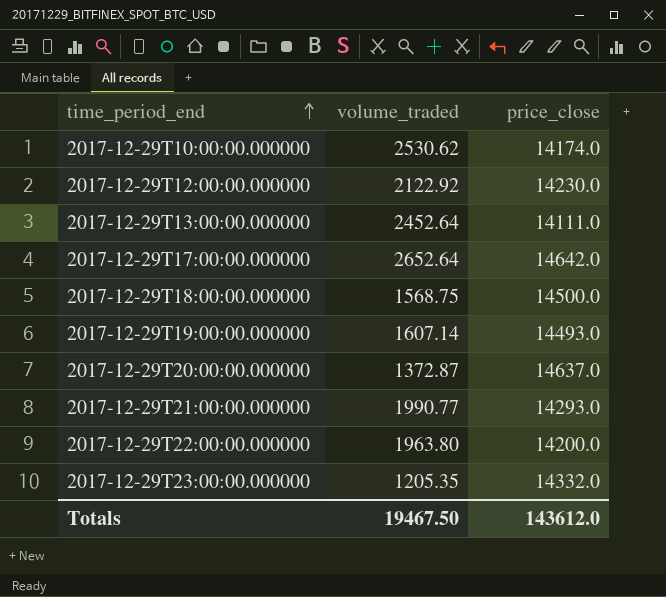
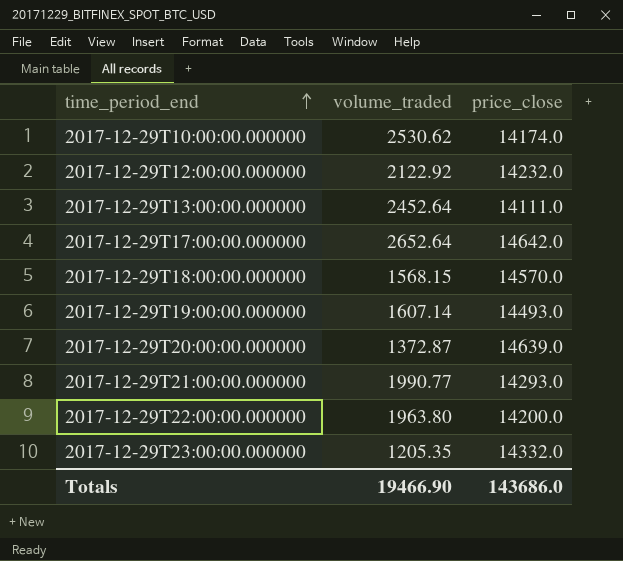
2017-12-29T12:00:00.000000 | price_close: 14230.0 -> 14232.0
2017-12-29T18:00:00.000000 | volume_traded: 1568.75 -> 1568.15
2017-12-29T18:00:00.000000 | price_close: 14500.0 -> 14570.0
2017-12-29T20:00:00.000000 | price_close: 14637.0 -> 14639.0
Totals | volume_traded: 19467.50 -> 19466.90
Totals | price_close: 143612.0 -> 143686.0

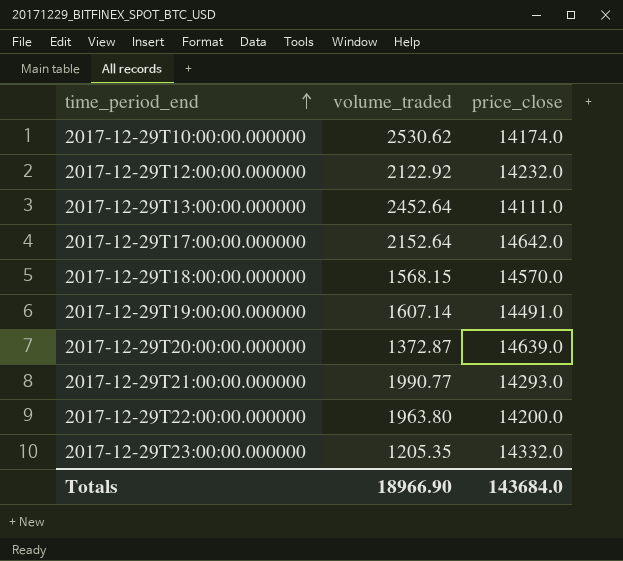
2017-12-29T17:00:00.000000 | volume_traded: 2652.64 -> 2152.64
2017-12-29T19:00:00.000000 | price_close: 14493.0 -> 14491.0
Totals | volume_traded: 19466.90 -> 18966.90
Totals | price_close: 143686.0 -> 143684.0

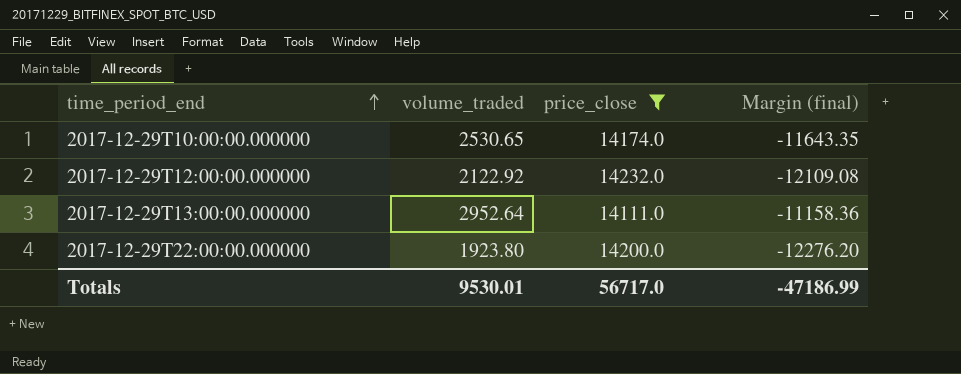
filter: none -> price_close <= 14232.0
column Margin (final) | formula: none -> [volume_traded] - [price_close]
2017-12-29T10:00:00.000000 | volume_traded: 2530.62 -> 2530.65
2017-12-29T13:00:00.000000 | volume_traded: 2452.64 -> 2952.64
2017-12-29T22:00:00.000000 | volume_traded: 1963.80 -> 1923.80
Totals | volume_traded: 18966.90 -> 9530.01
Totals | price_close: 143684.0 -> 56717.0

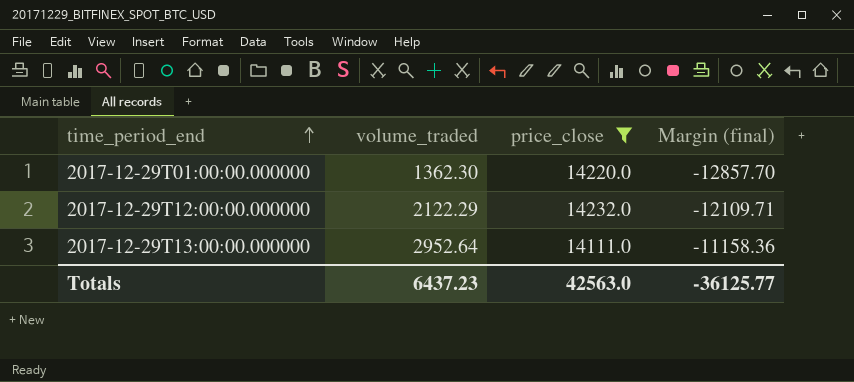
row 2017-12-29T10:00:00.000000: 2530.65 | 14174.0 | -11643.35 -> none
row 2017-12-29T22:00:00.000000: 1923.80 | 14200.0 | -12276.20 -> none
row 2017-12-29T01:00:00.000000: none -> 1362.30 | 14220.0 | -12857.70
2017-12-29T12:00:00.000000 | volume_traded: 2122.92 -> 2122.29
2017-12-29T12:00:00.000000 | Margin (final): -12109.08 -> -12109.71
Totals | volume_traded: 9530.01 -> 6437.23
Totals | price_close: 56717.0 -> 42563.0
Totals | Margin (final): -47186.99 -> -36125.77

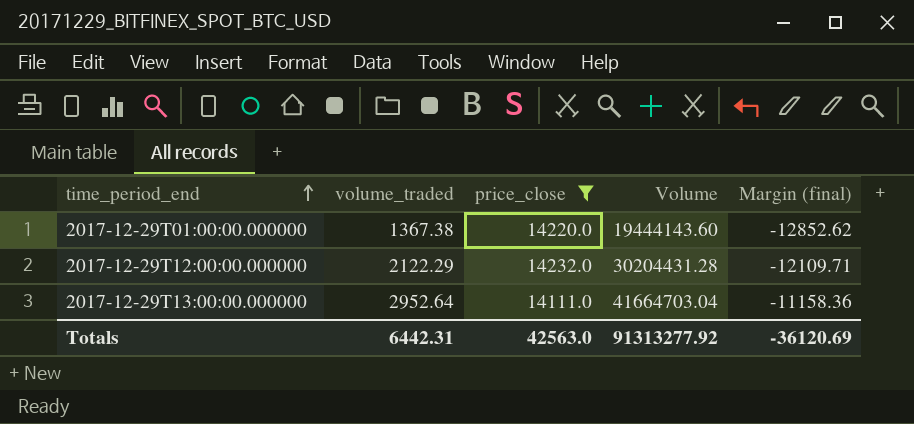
column Volume | formula: none -> [volume_traded] * [price_close]
2017-12-29T01:00:00.000000 | volume_traded: 1362.30 -> 1367.38
2017-12-29T01:00:00.000000 | Margin (final): -12857.70 -> -12852.62
Totals | volume_traded: 6437.23 -> 6442.31
Totals | Margin (final): -36125.77 -> -36120.69

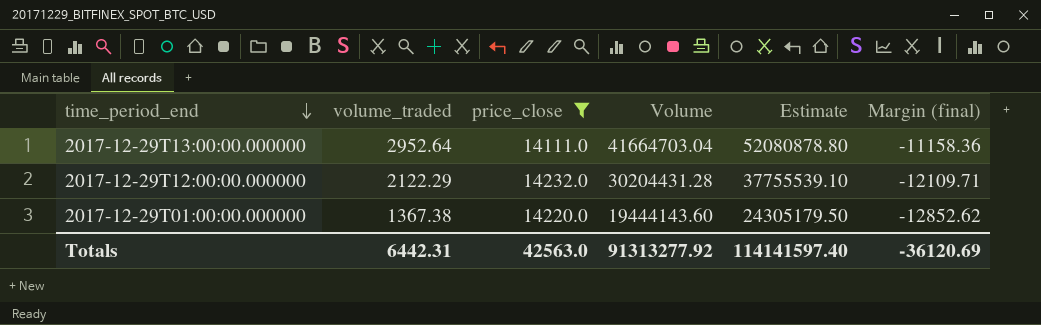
row order: time_period_end ascending -> time_period_end descending
column Estimate | formula: none -> [Volume] * 1.25

